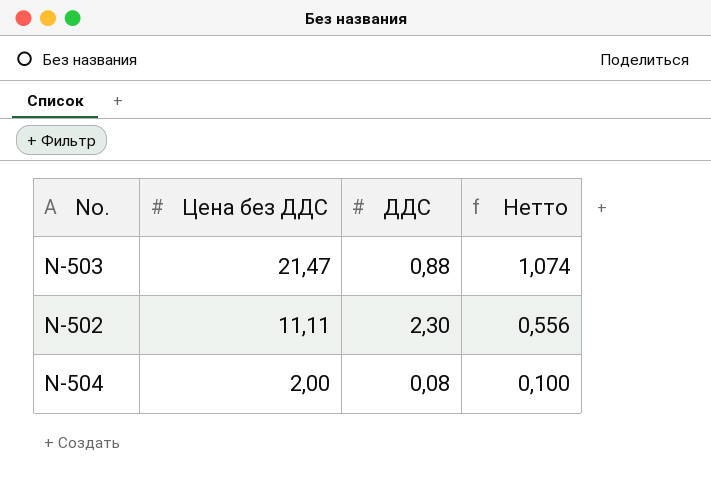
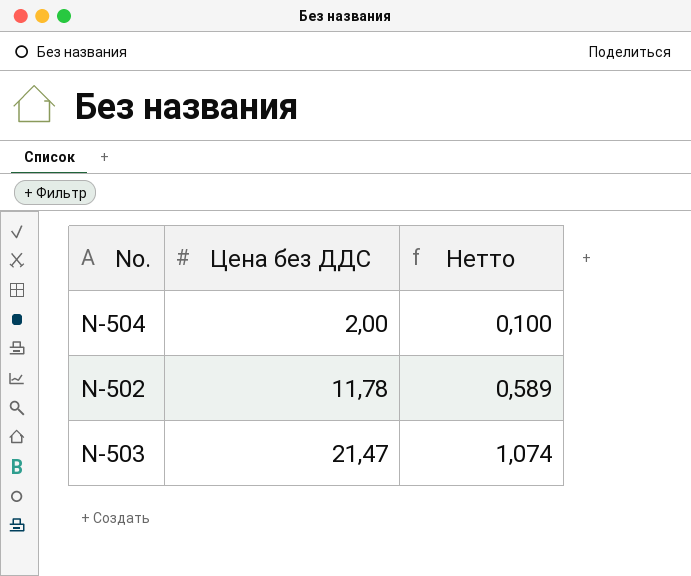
row order: Цена без ДДС descending -> Цена без ДДС ascending
column ДДС | position: 3 -> none
N-502 | Цена без ДДС: 11,11 -> 11,78
N-502 | Нетто: 0,556 -> 0,589

